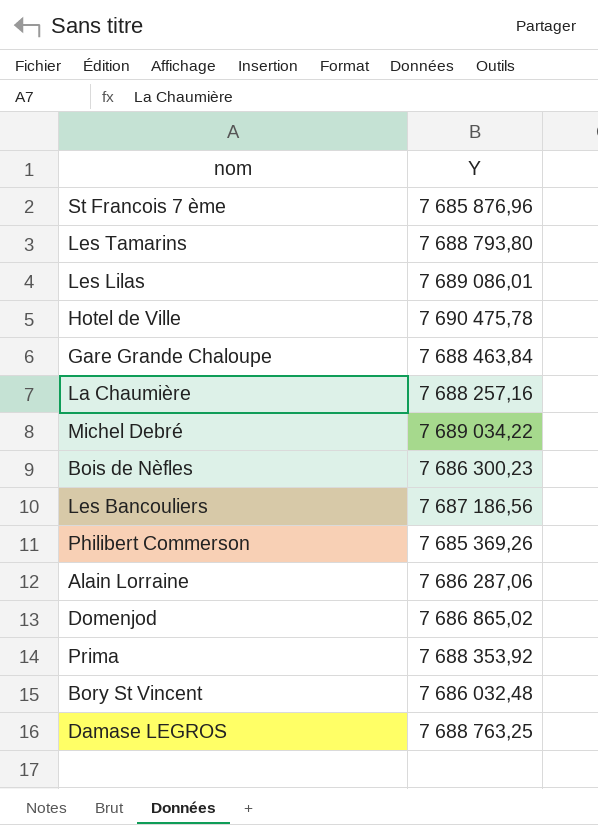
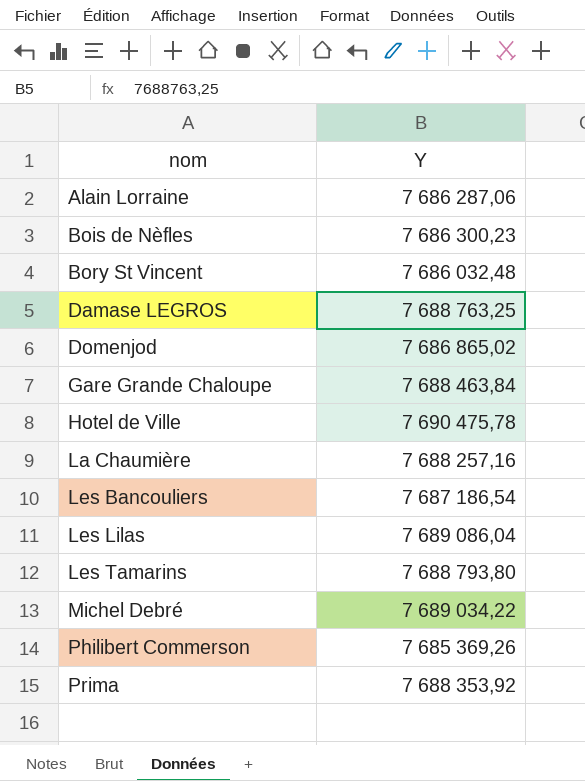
row order: none -> nom ascending
row St Francois 7 ème: 7 685 876,96 -> none
Les Bancouliers | Y: 7 687 186,56 -> 7 687 186,54
Les Lilas | Y: 7 689 086,01 -> 7 689 086,04

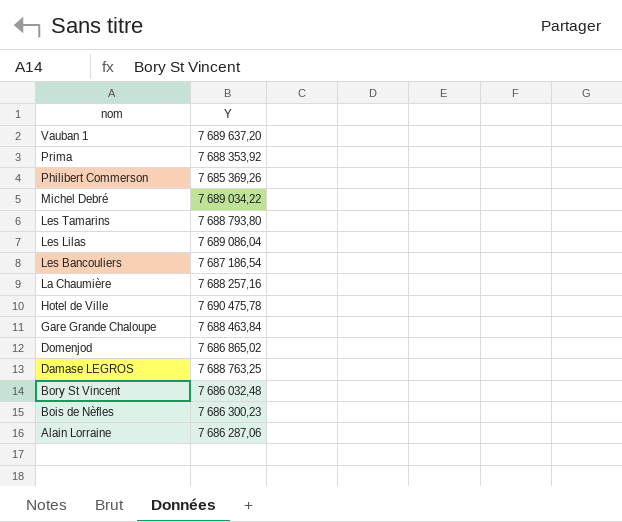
row order: nom ascending -> nom descending
row Vauban 1: none -> 7 689 637,20

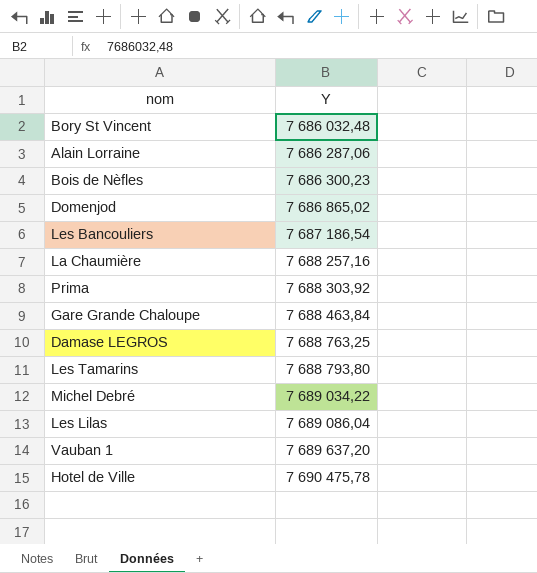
row order: nom descending -> Y ascending
row Philibert Commerson: 7 685 369,26 -> none
Prima | Y: 7 688 353,92 -> 7 688 303,92

